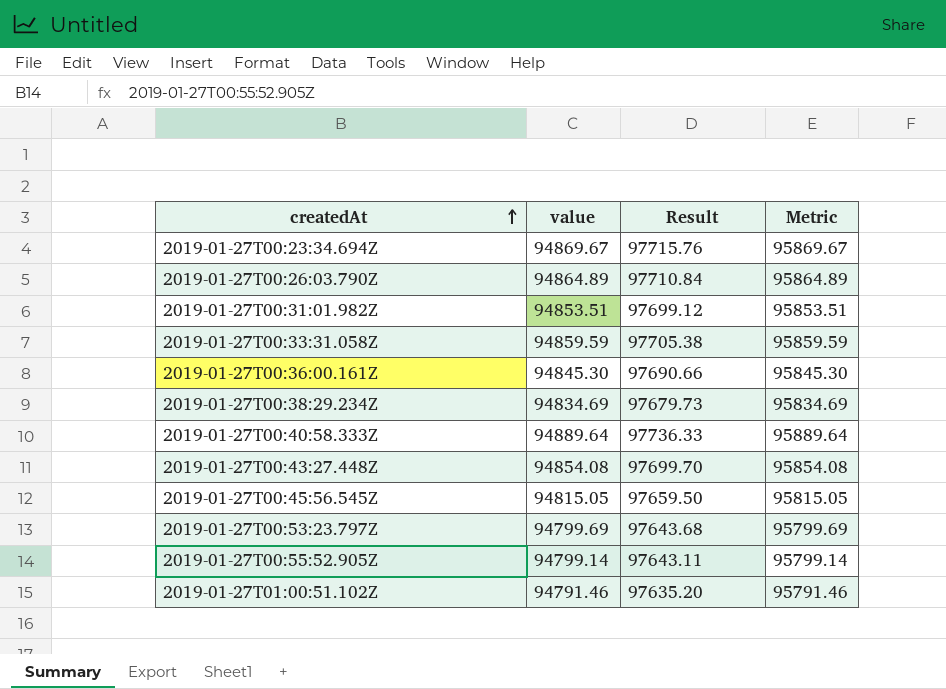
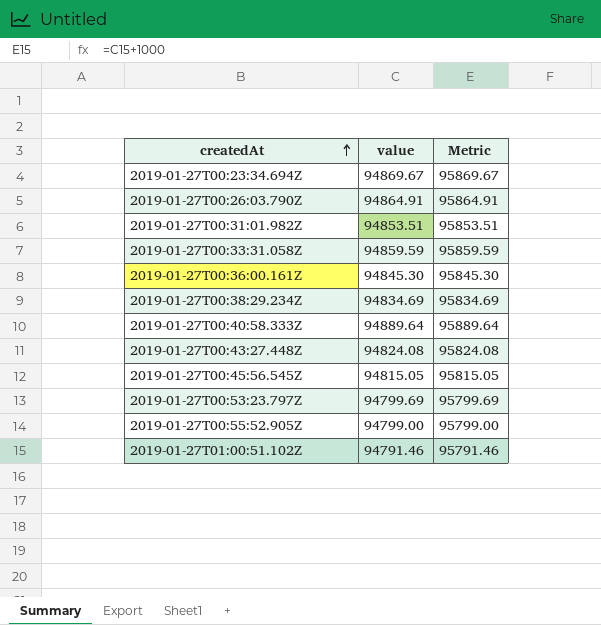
column Result | formula: [value] * 1.03 -> none
2019-01-27T00:26:03.790Z | value: 94864.89 -> 94864.91
2019-01-27T00:26:03.790Z | Metric: 95864.89 -> 95864.91
2019-01-27T00:43:27.448Z | value: 94854.08 -> 94824.08
2019-01-27T00:43:27.448Z | Metric: 95854.08 -> 95824.08
2019-01-27T00:55:52.905Z | value: 94799.14 -> 94799.00
2019-01-27T00:55:52.905Z | Metric: 95799.14 -> 95799.00

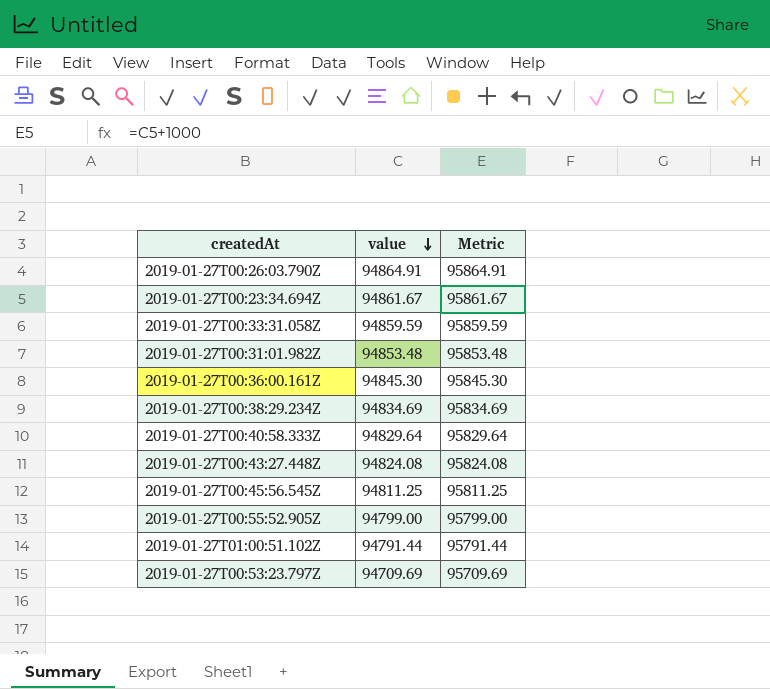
row order: createdAt ascending -> value descending
2019-01-27T00:23:34.694Z | value: 94869.67 -> 94861.67
2019-01-27T00:23:34.694Z | Metric: 95869.67 -> 95861.67
2019-01-27T00:31:01.982Z | value: 94853.51 -> 94853.48
2019-01-27T00:31:01.982Z | Metric: 95853.51 -> 95853.48
2019-01-27T00:40:58.333Z | value: 94889.64 -> 94829.64
2019-01-27T00:40:58.333Z | Metric: 95889.64 -> 95829.64
2019-01-27T00:45:56.545Z | value: 94815.05 -> 94811.25
2019-01-27T00:45:56.545Z | Metric: 95815.05 -> 95811.25
2019-01-27T01:00:51.102Z | value: 94791.46 -> 94791.44
2019-01-27T01:00:51.102Z | Metric: 95791.46 -> 95791.44
2019-01-27T00:53:23.797Z | value: 94799.69 -> 94709.69
2019-01-27T00:53:23.797Z | Metric: 95799.69 -> 95709.69

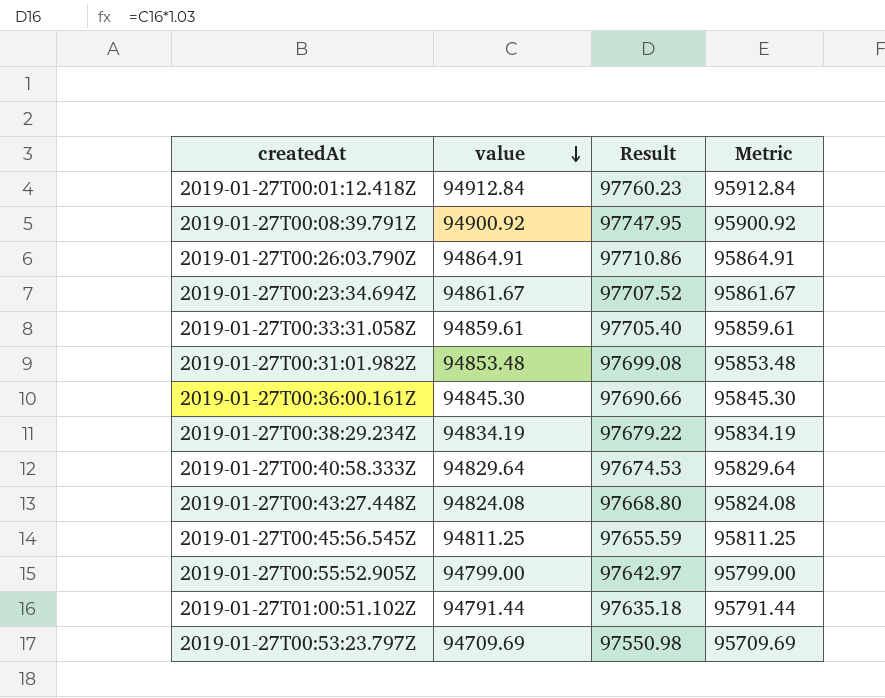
column Result | formula: none -> [value] * 1.03
row 2019-01-27T00:01:12.418Z: none -> 94912.84 | 97760.23 | 95912.84
row 2019-01-27T00:08:39.791Z: none -> 94900.92 | 97747.95 | 95900.92
2019-01-27T00:33:31.058Z | value: 94859.59 -> 94859.61
2019-01-27T00:33:31.058Z | Metric: 95859.59 -> 95859.61
2019-01-27T00:38:29.234Z | value: 94834.69 -> 94834.19
2019-01-27T00:38:29.234Z | Metric: 95834.69 -> 95834.19

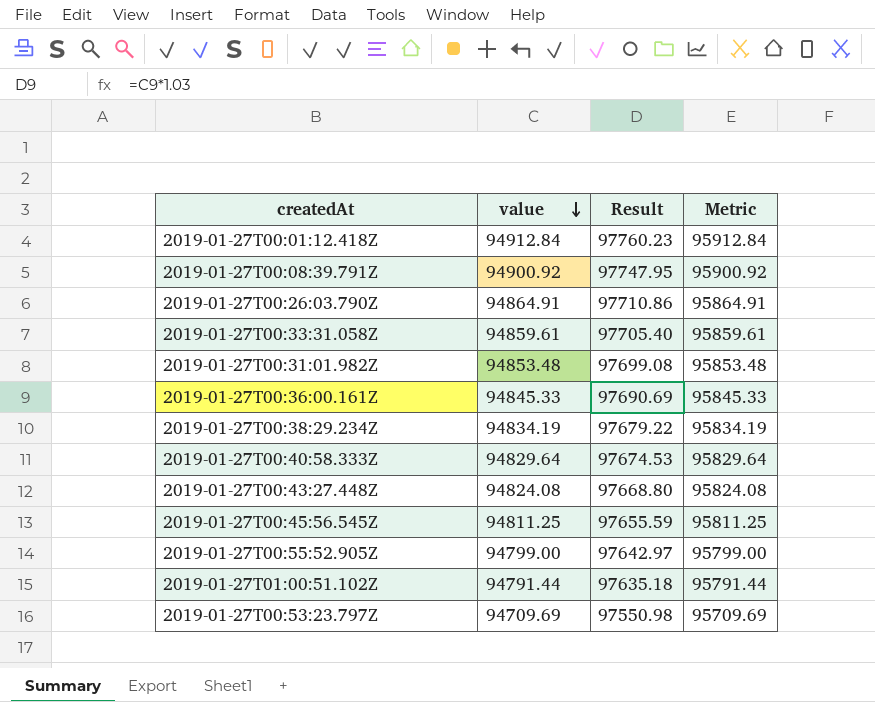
row 2019-01-27T00:23:34.694Z: 94861.67 | 97707.52 | 95861.67 -> none
2019-01-27T00:36:00.161Z | value: 94845.30 -> 94845.33
2019-01-27T00:36:00.161Z | Result: 97690.66 -> 97690.69
2019-01-27T00:36:00.161Z | Metric: 95845.30 -> 95845.33

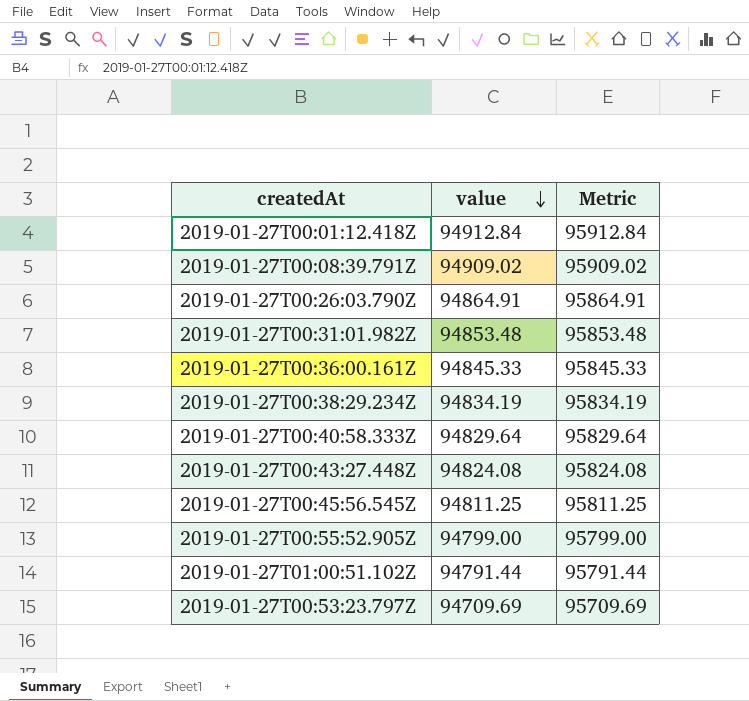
column Result | formula: [value] * 1.03 -> none
row 2019-01-27T00:33:31.058Z: 94859.61 | 97705.40 | 95859.61 -> none
2019-01-27T00:08:39.791Z | value: 94900.92 -> 94909.02
2019-01-27T00:08:39.791Z | Metric: 95900.92 -> 95909.02

